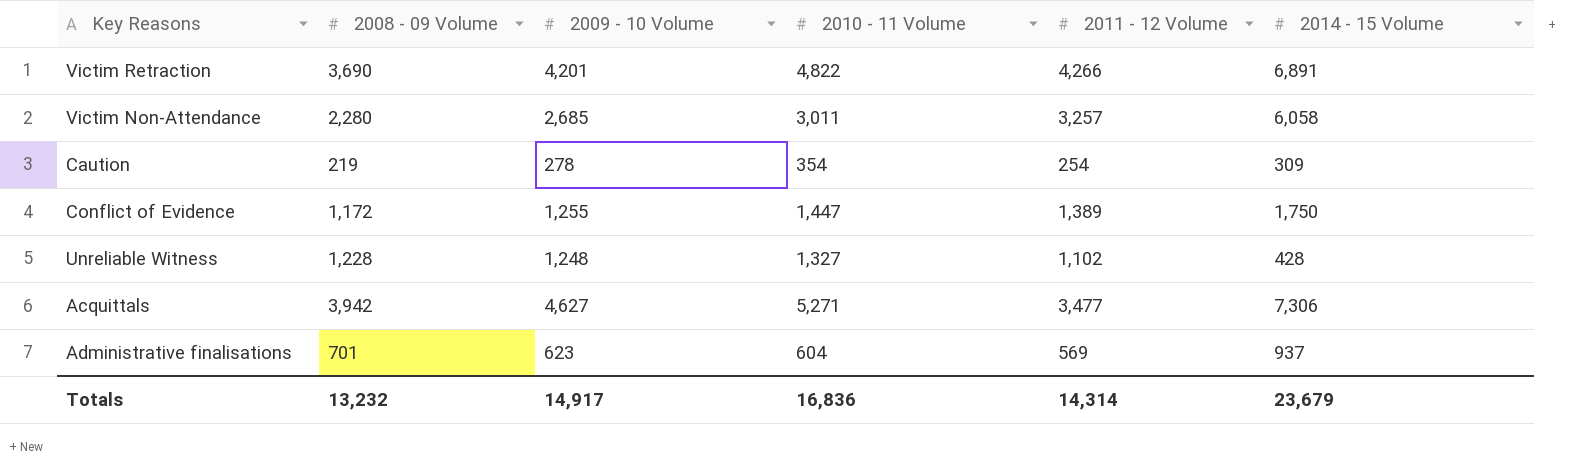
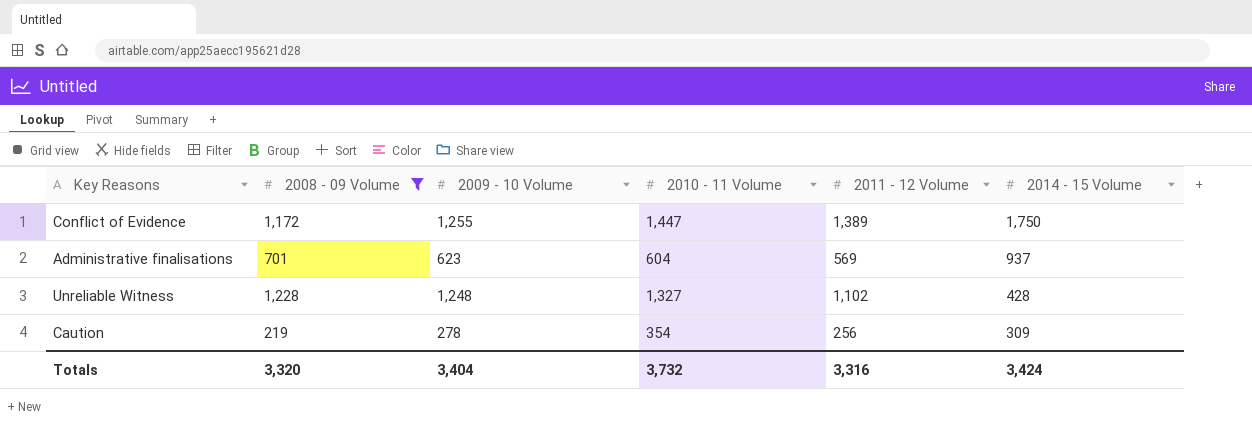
filter: none -> 2008 - 09 Volume <= 1,228
row order: none -> 2014 - 15 Volume descending
Caution | 2011 - 12 Volume: 254 -> 256
Totals | 2008 - 09 Volume: 13,232 -> 3,320
Totals | 2009 - 10 Volume: 14,917 -> 3,404
Totals | 2010 - 11 Volume: 16,836 -> 3,732
Totals | 2011 - 12 Volume: 14,314 -> 3,316
Totals | 2014 - 15 Volume: 23,679 -> 3,424

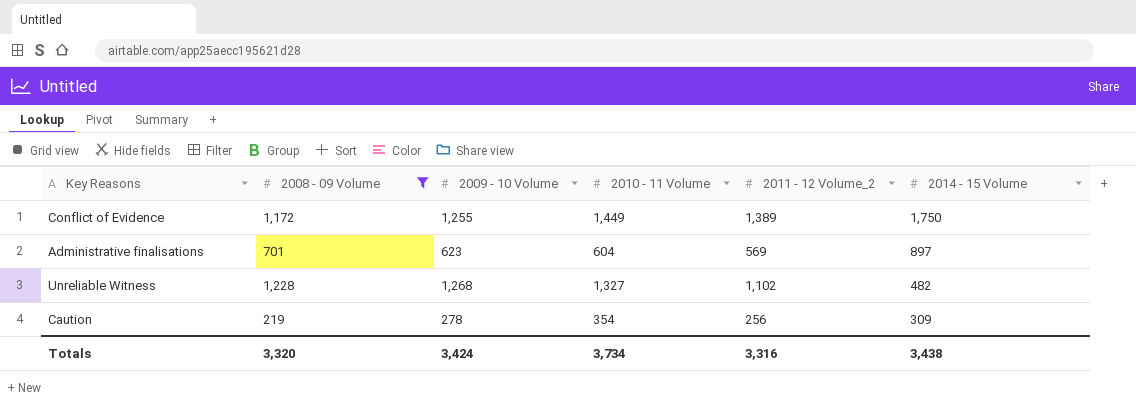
column name: 2011 - 12 Volume -> 2011 - 12 Volume_2
Conflict of Evidence | 2010 - 11 Volume: 1,447 -> 1,449
Administrative finalisations | 2014 - 15 Volume: 937 -> 897
Unreliable Witness | 2009 - 10 Volume: 1,248 -> 1,268
Unreliable Witness | 2014 - 15 Volume: 428 -> 482
Totals | 2009 - 10 Volume: 3,404 -> 3,424
Totals | 2010 - 11 Volume: 3,732 -> 3,734
Totals | 2014 - 15 Volume: 3,424 -> 3,438

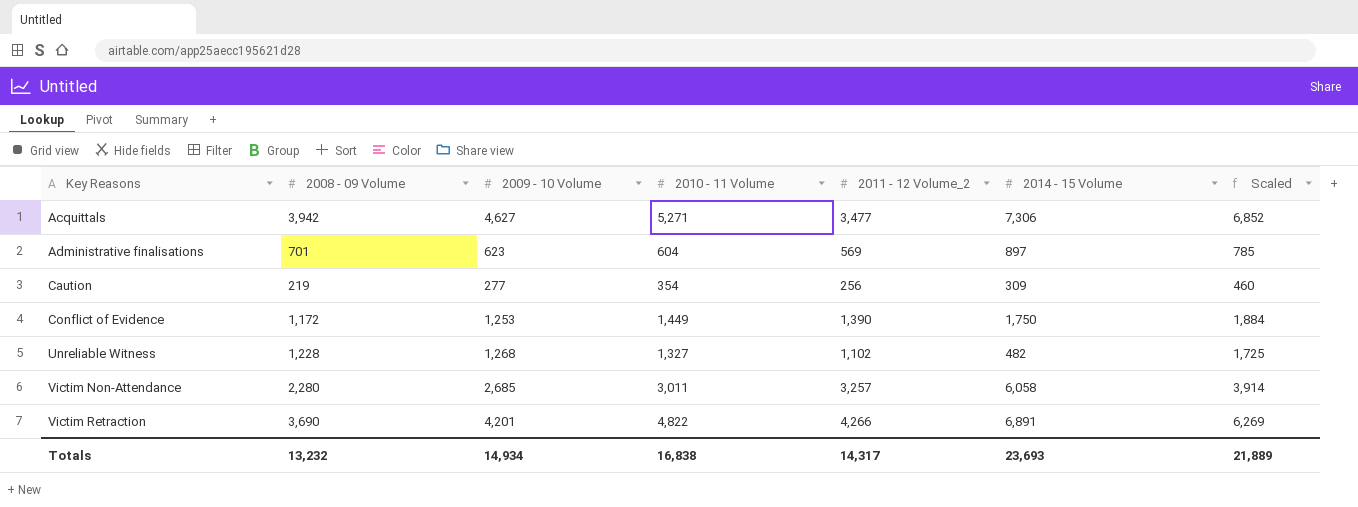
filter: 2008 - 09 Volume <= 1,228 -> none
row order: 2014 - 15 Volume descending -> Key Reasons ascending
column Scaled | formula: none -> [2010 - 11 Volume] * 1.3
Caution | 2009 - 10 Volume: 278 -> 277
Conflict of Evidence | 2009 - 10 Volume: 1,255 -> 1,253
Conflict of Evidence | 2011 - 12 Volume_2: 1,389 -> 1,390
Totals | 2008 - 09 Volume: 3,320 -> 13,232
Totals | 2009 - 10 Volume: 3,424 -> 14,934
Totals | 2010 - 11 Volume: 3,734 -> 16,838
Totals | 2011 - 12 Volume_2: 3,316 -> 14,317
Totals | 2014 - 15 Volume: 3,438 -> 23,693

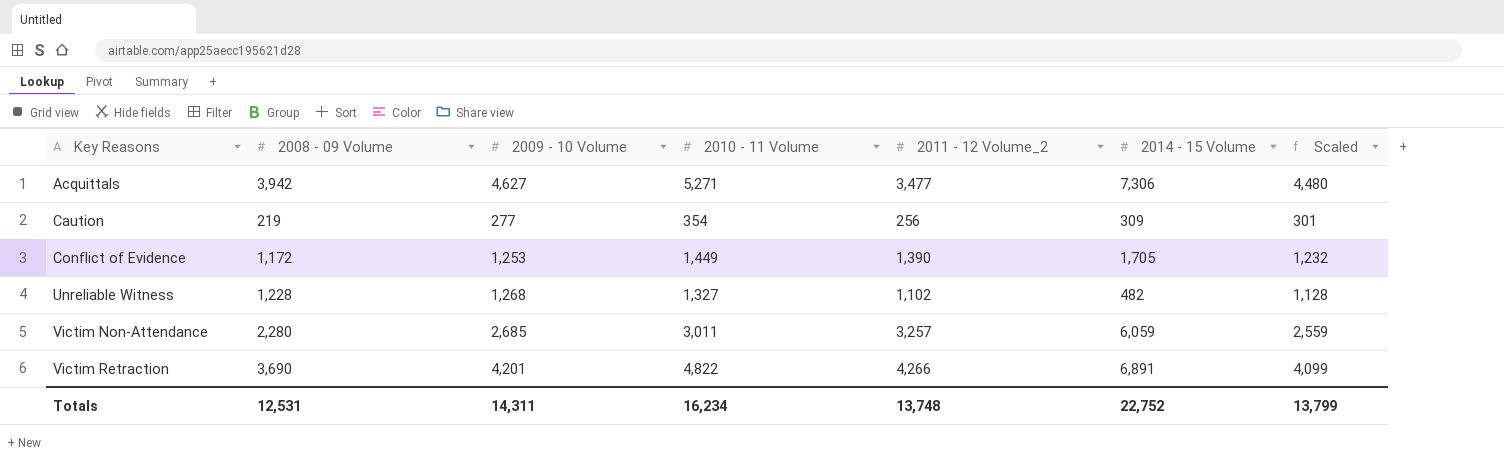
column Scaled | formula: [2010 - 11 Volume] * 1.3 -> [2010 - 11 Volume] * 0.85
row Administrative finalisations: 701 | 623 | 604 | 569 | 897 | 785 -> none
Conflict of Evidence | 2014 - 15 Volume: 1,750 -> 1,705
Victim Non-Attendance | 2014 - 15 Volume: 6,058 -> 6,059
Totals | 2008 - 09 Volume: 13,232 -> 12,531
Totals | 2009 - 10 Volume: 14,934 -> 14,311
Totals | 2010 - 11 Volume: 16,838 -> 16,234
Totals | 2011 - 12 Volume_2: 14,317 -> 13,748
Totals | 2014 - 15 Volume: 23,693 -> 22,752
Totals | Scaled: 21,889 -> 13,799

